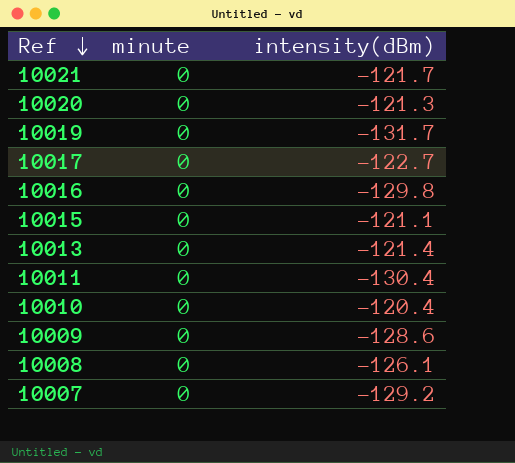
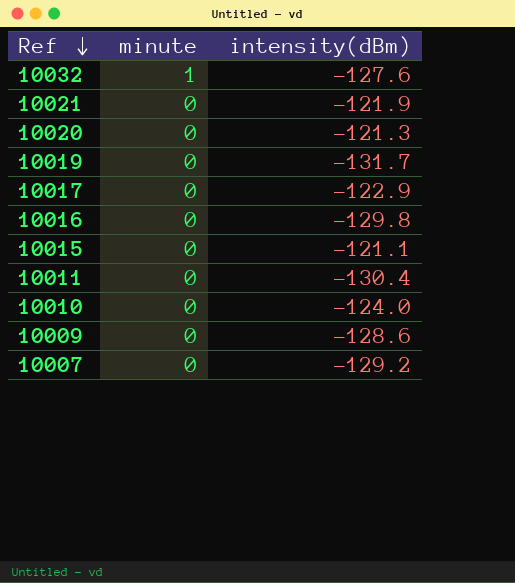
row 10013: 0 | -121.4 -> none
row 10008: 0 | -126.1 -> none
row 10032: none -> 1 | -127.6
10021 | intensity(dBm): -121.7 -> -121.9
10017 | intensity(dBm): -122.7 -> -122.9
10010 | intensity(dBm): -120.4 -> -124.0

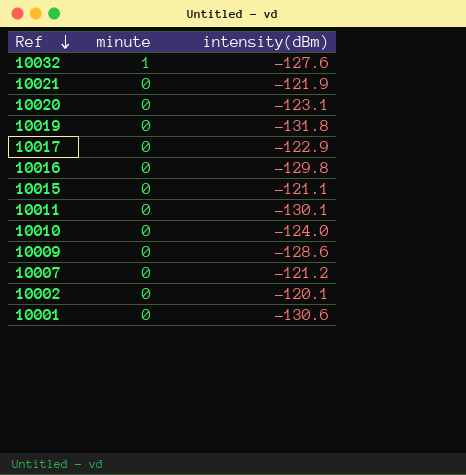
10020 | intensity(dBm): -121.3 -> -123.1
10019 | intensity(dBm): -131.7 -> -131.8
10011 | intensity(dBm): -130.4 -> -130.1
10007 | intensity(dBm): -129.2 -> -121.2
row 10002: none -> 0 | -120.1
row 10001: none -> 0 | -130.6

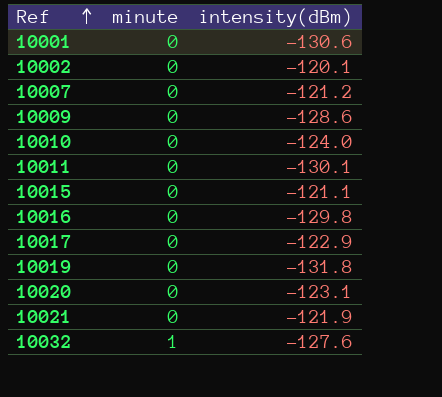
row order: Ref descending -> Ref ascending

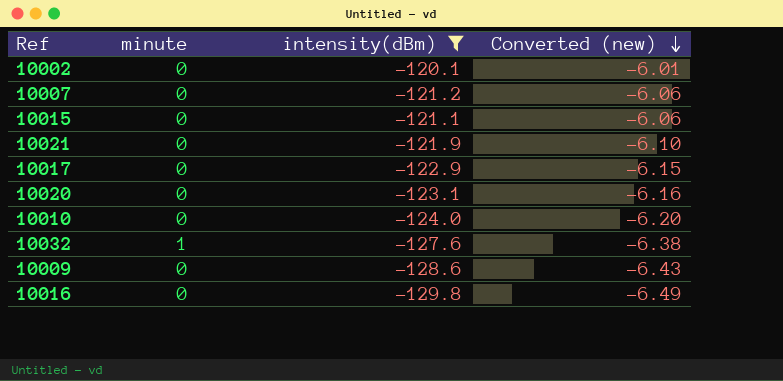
filter: none -> intensity(dBm) >= -129.8
row order: Ref ascending -> Converted (new) descending
column Converted (new) | formula: none -> [intensity(dBm)] * 0.05

